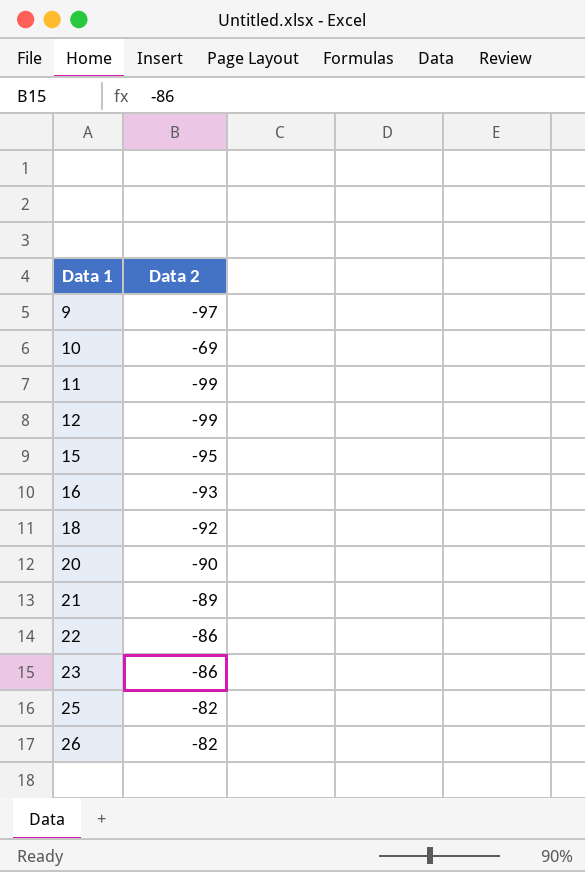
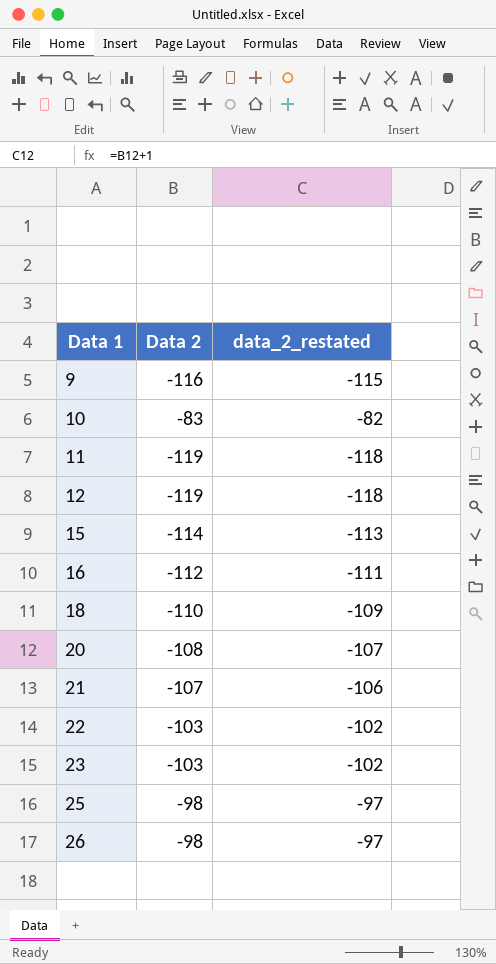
column data_2_restated | formula: none -> [Data 2] + 1
9 | Data 2: -97 -> -116
10 | Data 2: -69 -> -83
11 | Data 2: -99 -> -119
12 | Data 2: -99 -> -119
15 | Data 2: -95 -> -114
16 | Data 2: -93 -> -112
18 | Data 2: -92 -> -110
20 | Data 2: -90 -> -108
21 | Data 2: -89 -> -107
22 | Data 2: -86 -> -103
23 | Data 2: -86 -> -103
25 | Data 2: -82 -> -98
26 | Data 2: -82 -> -98

